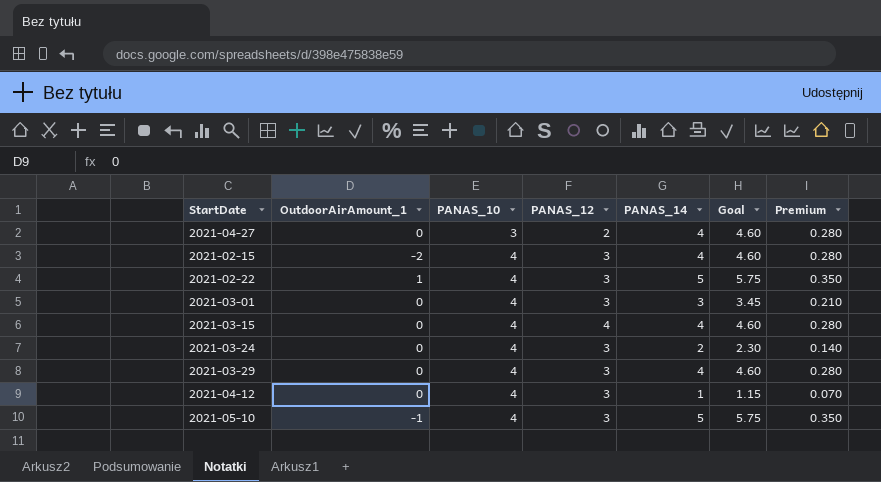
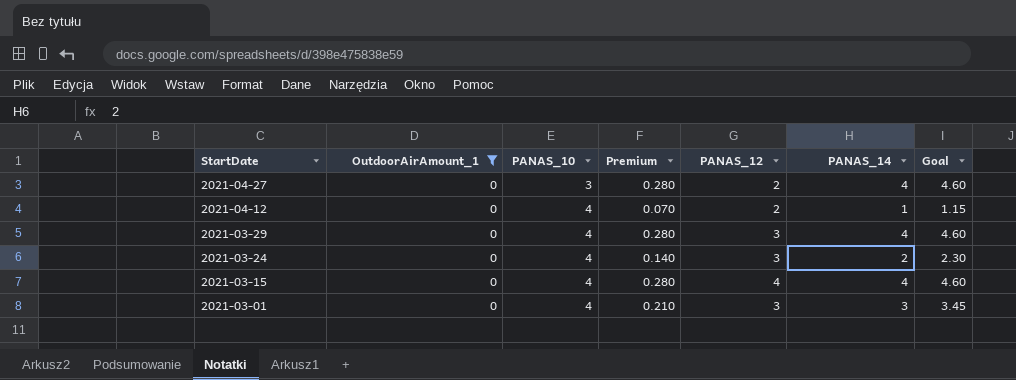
filter: none -> OutdoorAirAmount_1 = 0
row order: PANAS_10 ascending -> StartDate descending
column Premium | position: 7 -> 4
2021-04-12 | PANAS_12: 3 -> 2

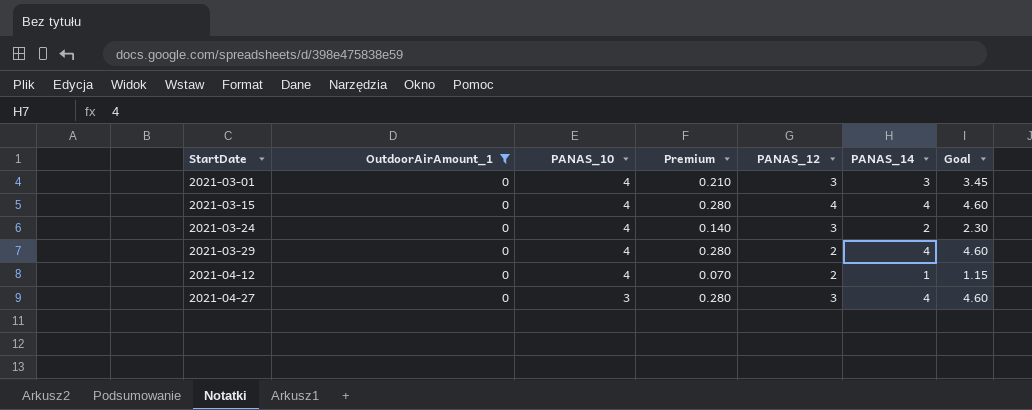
row order: StartDate descending -> StartDate ascending
2021-03-29 | PANAS_12: 3 -> 2
2021-04-27 | PANAS_12: 2 -> 3

